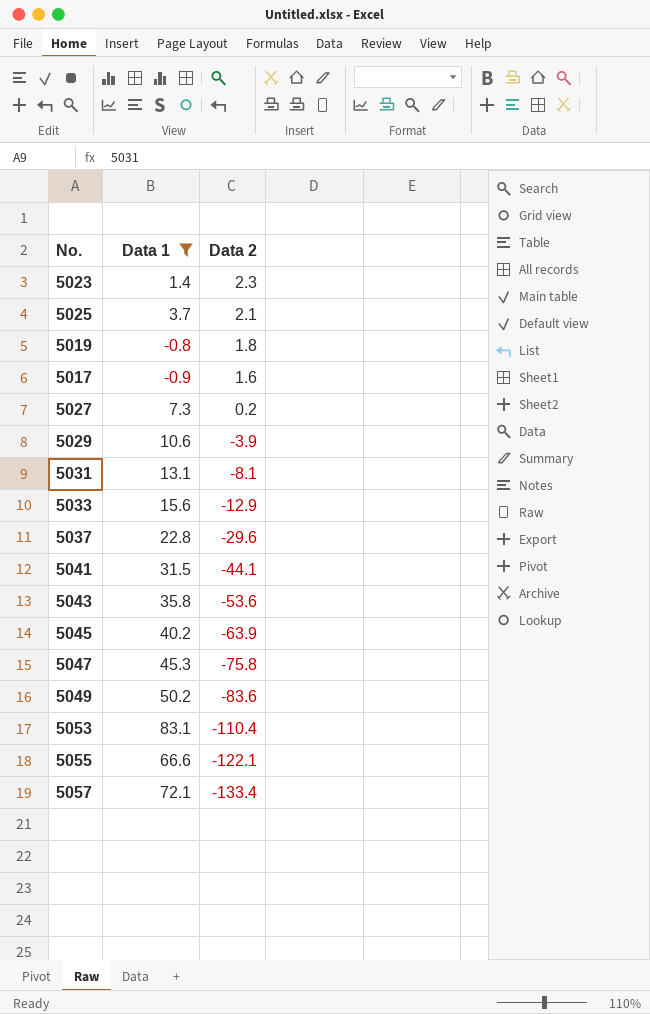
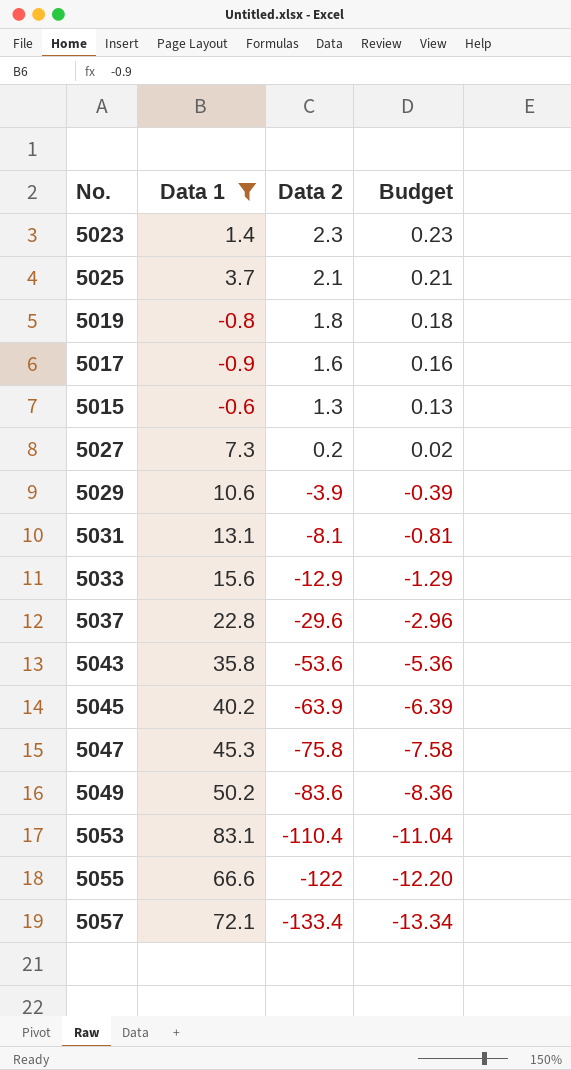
column Budget | formula: none -> [Data 2] * 0.1
row 5041: 31.5 | -44.1 -> none
row 5015: none -> -0.6 | 1.3 | 0.13
5055 | Data 2: -122.1 -> -122

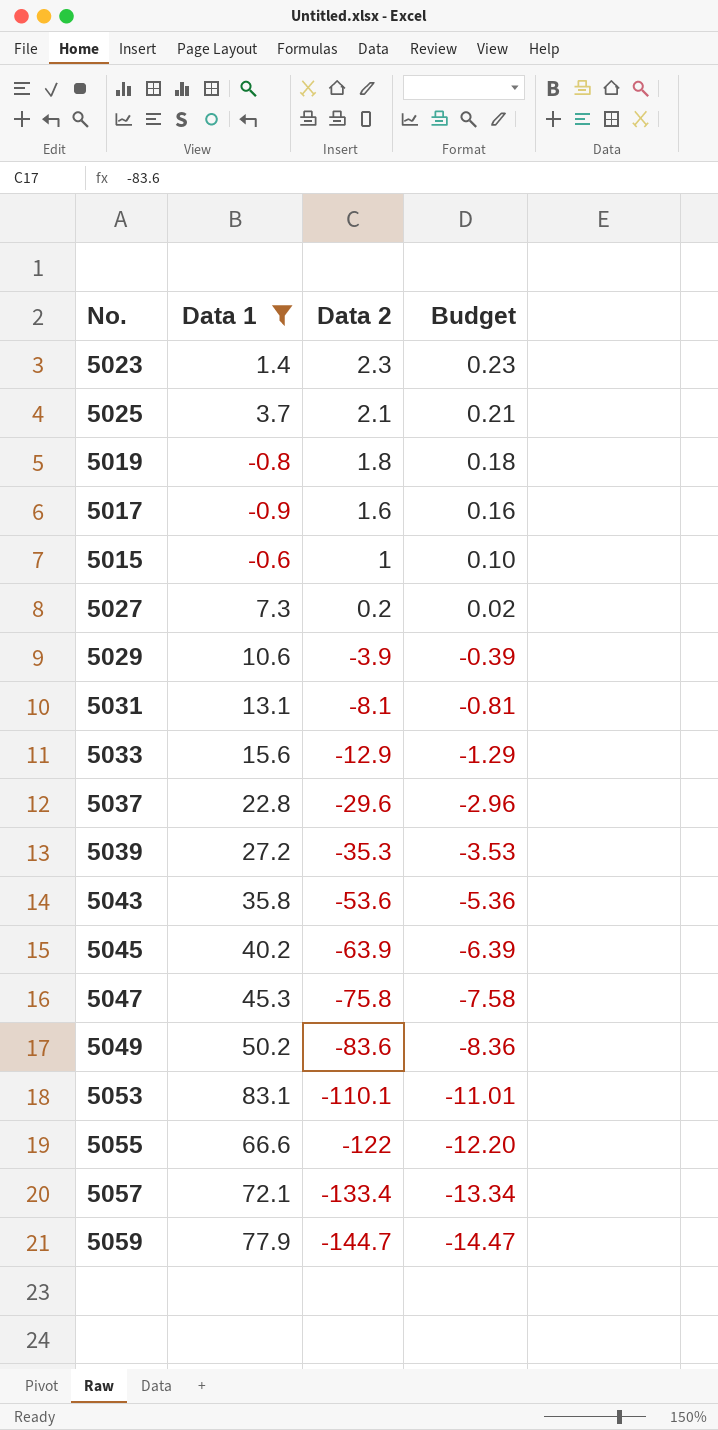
5015 | Data 2: 1.3 -> 1
5015 | Budget: 0.13 -> 0.10
row 5039: none -> 27.2 | -35.3 | -3.53
5053 | Data 2: -110.4 -> -110.1
5053 | Budget: -11.04 -> -11.01
row 5059: none -> 77.9 | -144.7 | -14.47

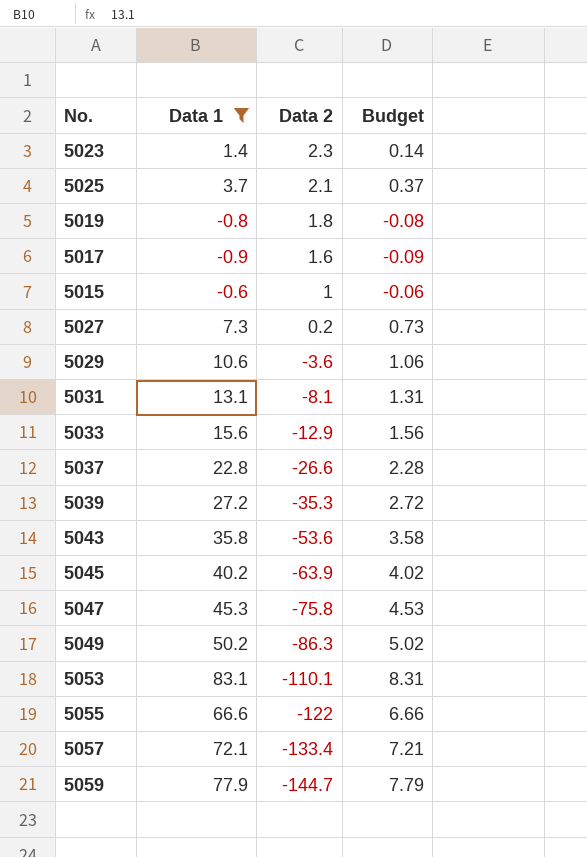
column Budget | formula: [Data 2] * 0.1 -> [Data 1] * 0.1
5029 | Data 2: -3.9 -> -3.6
5037 | Data 2: -29.6 -> -26.6
5049 | Data 2: -83.6 -> -86.3

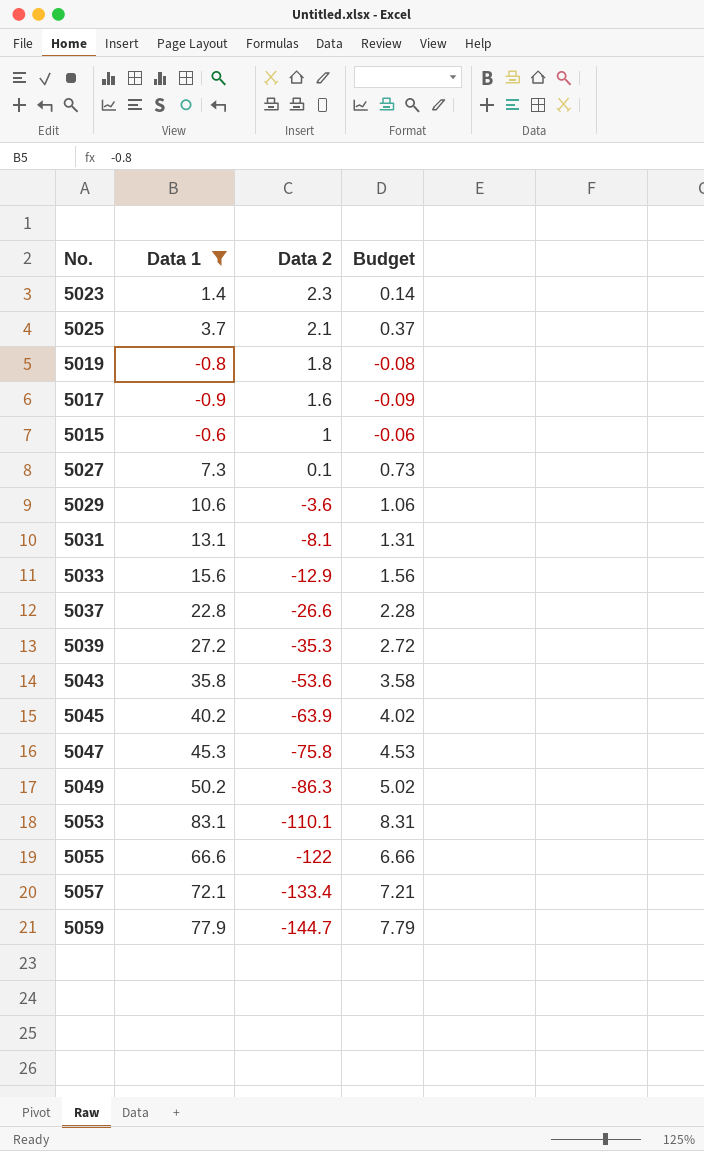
5027 | Data 2: 0.2 -> 0.1

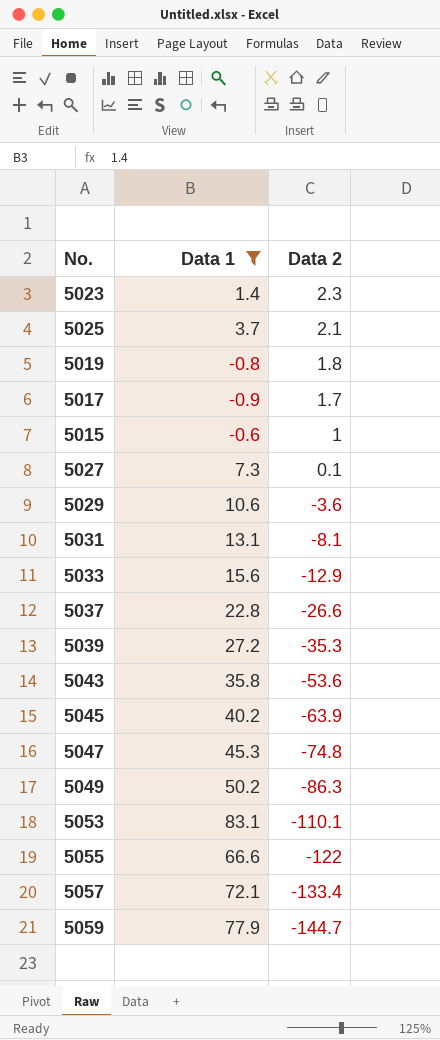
column Budget | formula: [Data 1] * 0.1 -> none
5017 | Data 2: 1.6 -> 1.7
5047 | Data 2: -75.8 -> -74.8

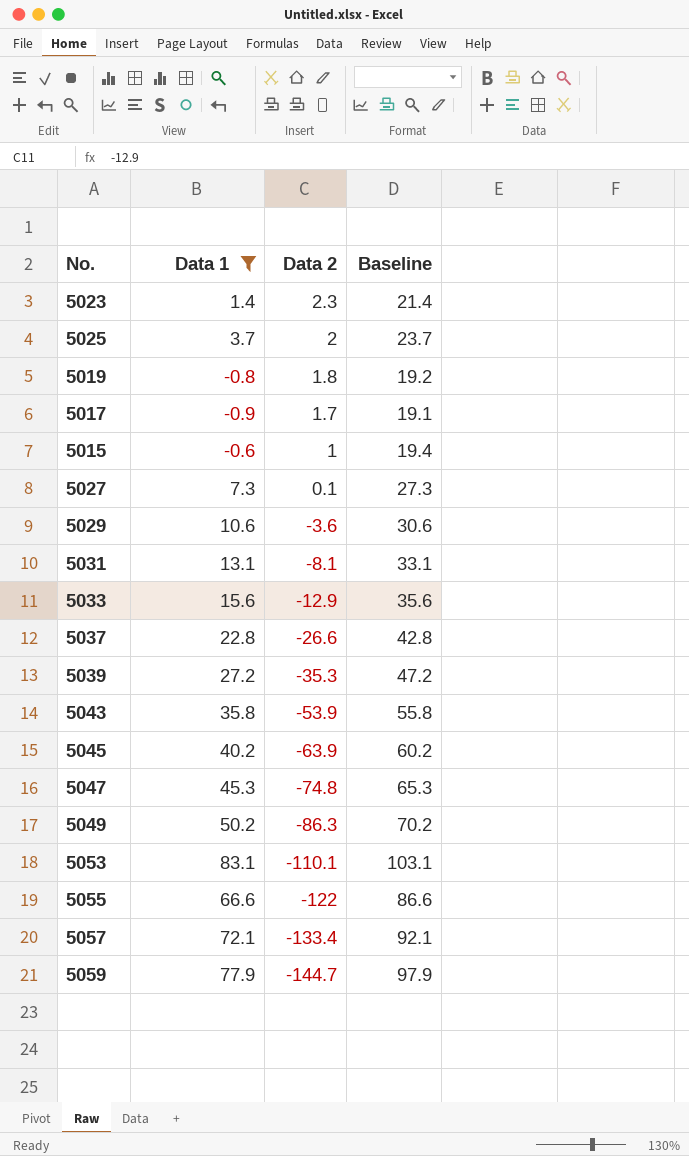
column Baseline | formula: none -> [Data 1] + 20
5025 | Data 2: 2.1 -> 2
5043 | Data 2: -53.6 -> -53.9

